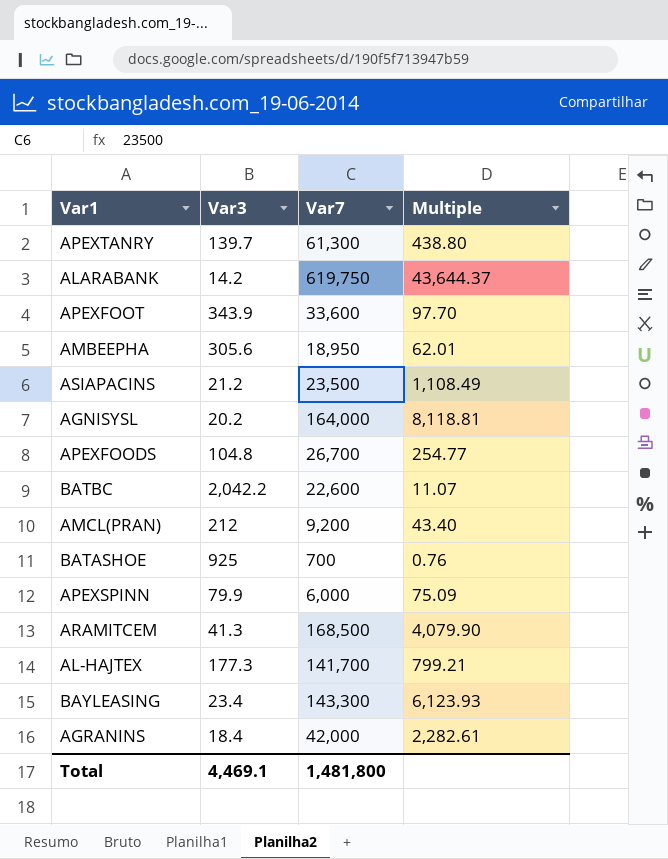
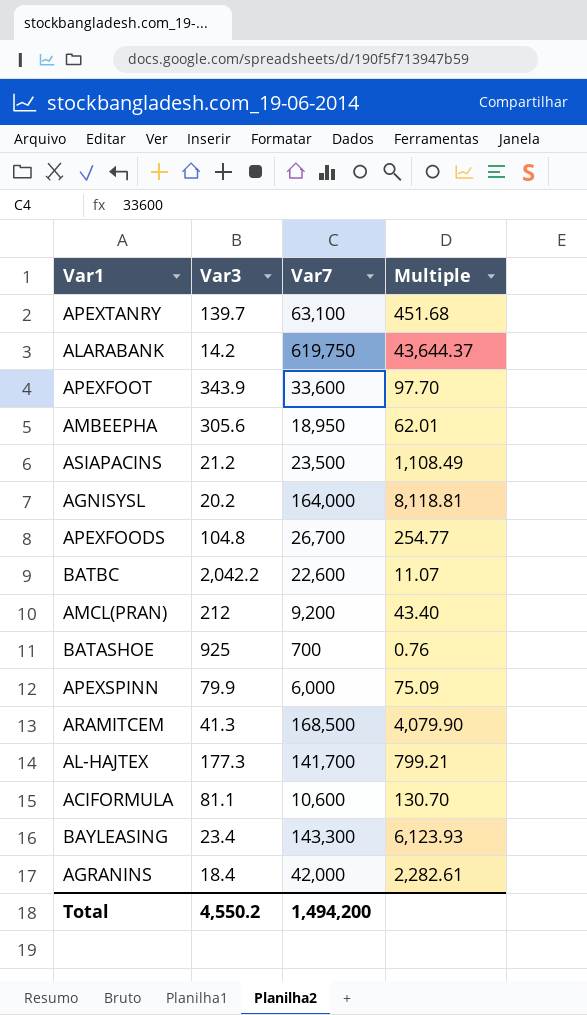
APEXTANRY | Var7: 61,300 -> 63,100
APEXTANRY | Multiple: 438.80 -> 451.68
row ACIFORMULA: none -> 81.1 | 10,600 | 130.70
Total | Var3: 4,469.1 -> 4,550.2
Total | Var7: 1,481,800 -> 1,494,200

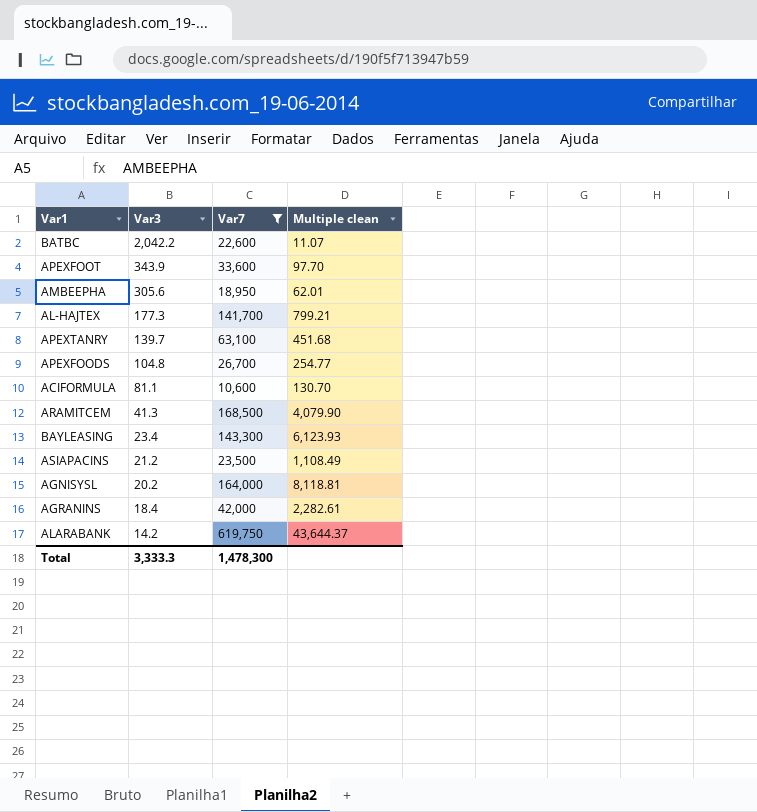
filter: none -> Var7 >= 10,600
row order: none -> Var3 descending
column name: Multiple -> Multiple clean
Total | Var3: 4,550.2 -> 3,333.3
Total | Var7: 1,494,200 -> 1,478,300

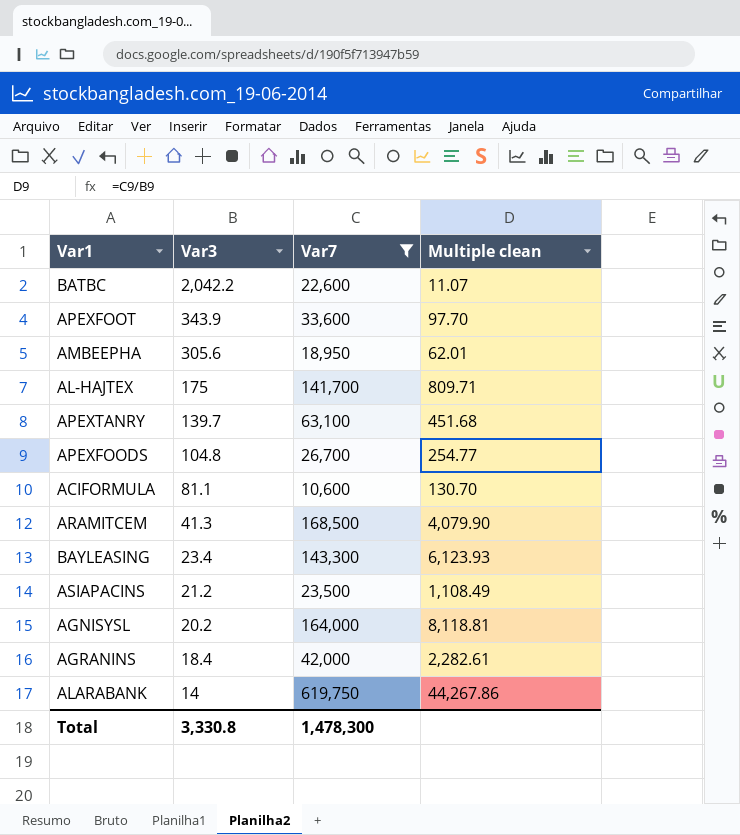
AL-HAJTEX | Var3: 177.3 -> 175
AL-HAJTEX | Multiple clean: 799.21 -> 809.71
ALARABANK | Var3: 14.2 -> 14
ALARABANK | Multiple clean: 43,644.37 -> 44,267.86
Total | Var3: 3,333.3 -> 3,330.8

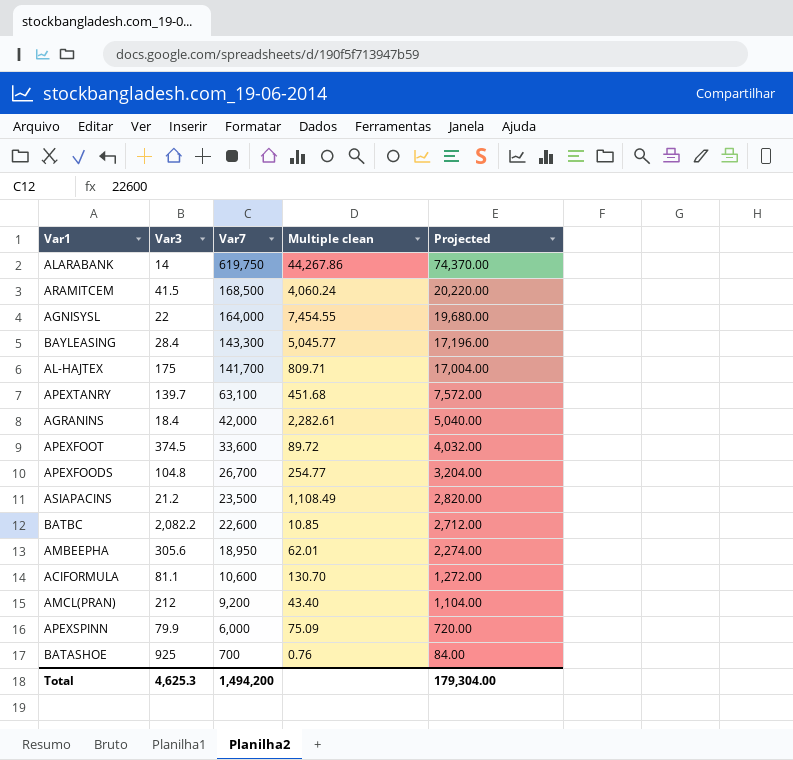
filter: Var7 >= 10,600 -> none
row order: Var3 descending -> Var7 descending
column Projected | formula: none -> [Var7] * 0.12
ARAMITCEM | Var3: 41.3 -> 41.5
ARAMITCEM | Multiple clean: 4,079.90 -> 4,060.24
AGNISYSL | Var3: 20.2 -> 22
AGNISYSL | Multiple clean: 8,118.81 -> 7,454.55
BAYLEASING | Var3: 23.4 -> 28.4
BAYLEASING | Multiple clean: 6,123.93 -> 5,045.77
APEXFOOT | Var3: 343.9 -> 374.5
APEXFOOT | Multiple clean: 97.70 -> 89.72
BATBC | Var3: 2,042.2 -> 2,082.2
BATBC | Multiple clean: 11.07 -> 10.85
Total | Var3: 3,330.8 -> 4,625.3
Total | Var7: 1,478,300 -> 1,494,200

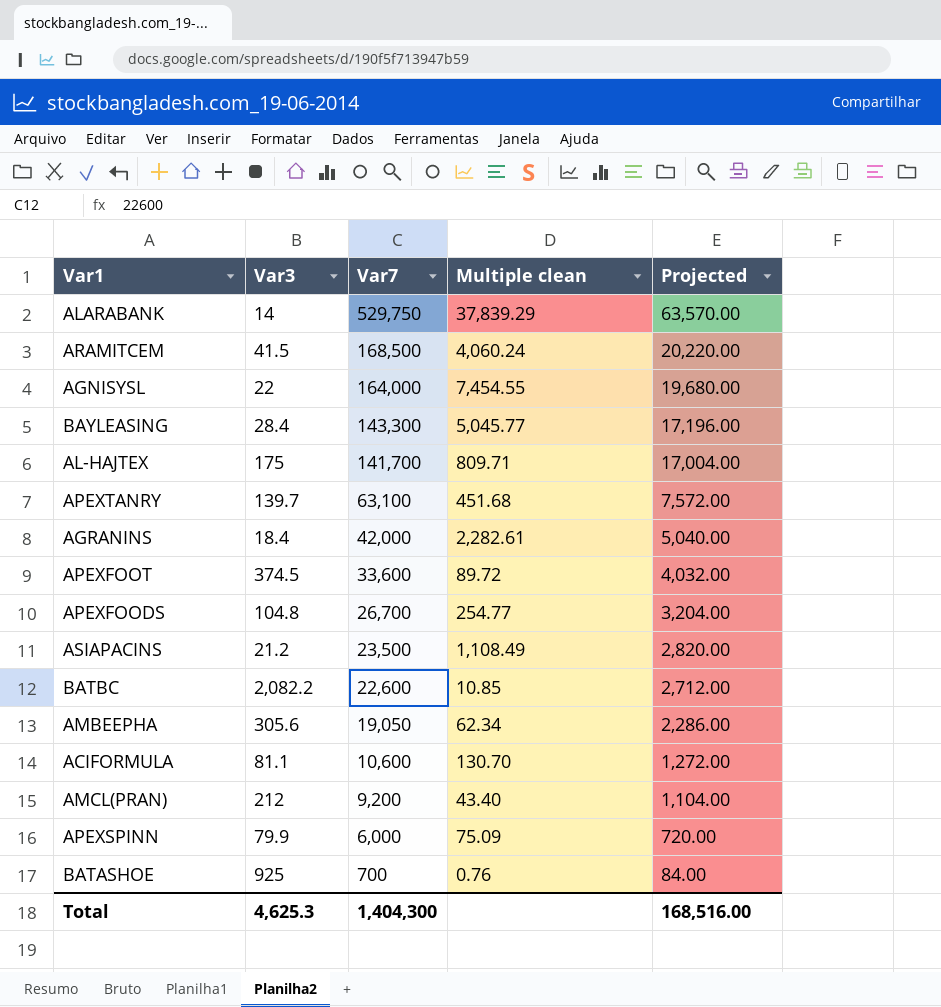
ALARABANK | Var7: 619,750 -> 529,750
ALARABANK | Multiple clean: 44,267.86 -> 37,839.29
ALARABANK | Projected: 74,370.00 -> 63,570.00
AMBEEPHA | Var7: 18,950 -> 19,050
AMBEEPHA | Multiple clean: 62.01 -> 62.34
AMBEEPHA | Projected: 2,274.00 -> 2,286.00
Total | Var7: 1,494,200 -> 1,404,300
Total | Projected: 179,304.00 -> 168,516.00

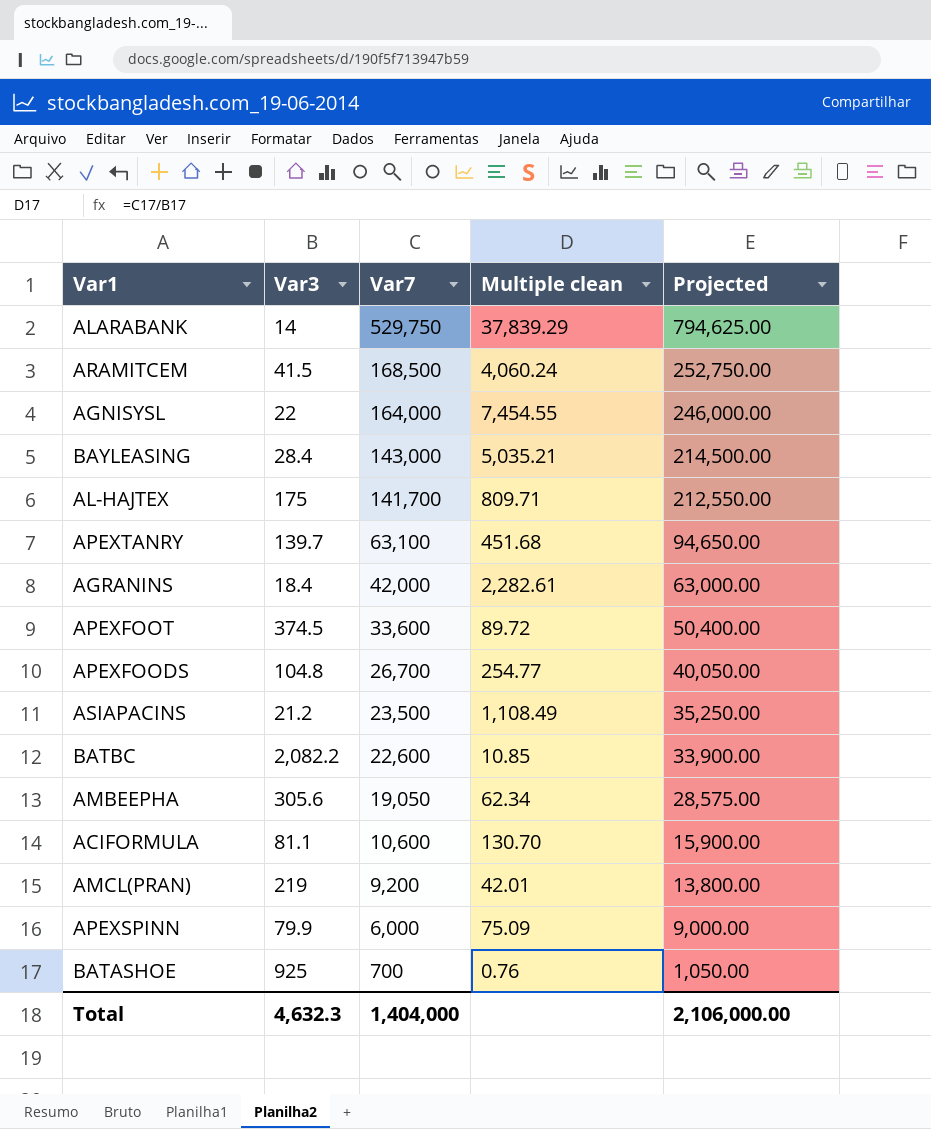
column Projected | formula: [Var7] * 0.12 -> [Var7] * 1.5
BAYLEASING | Var7: 143,300 -> 143,000
BAYLEASING | Multiple clean: 5,045.77 -> 5,035.21
AMCL(PRAN) | Var3: 212 -> 219
AMCL(PRAN) | Multiple clean: 43.40 -> 42.01
Total | Var3: 4,625.3 -> 4,632.3
Total | Var7: 1,404,300 -> 1,404,000
Total | Projected: 168,516.00 -> 2,106,000.00

